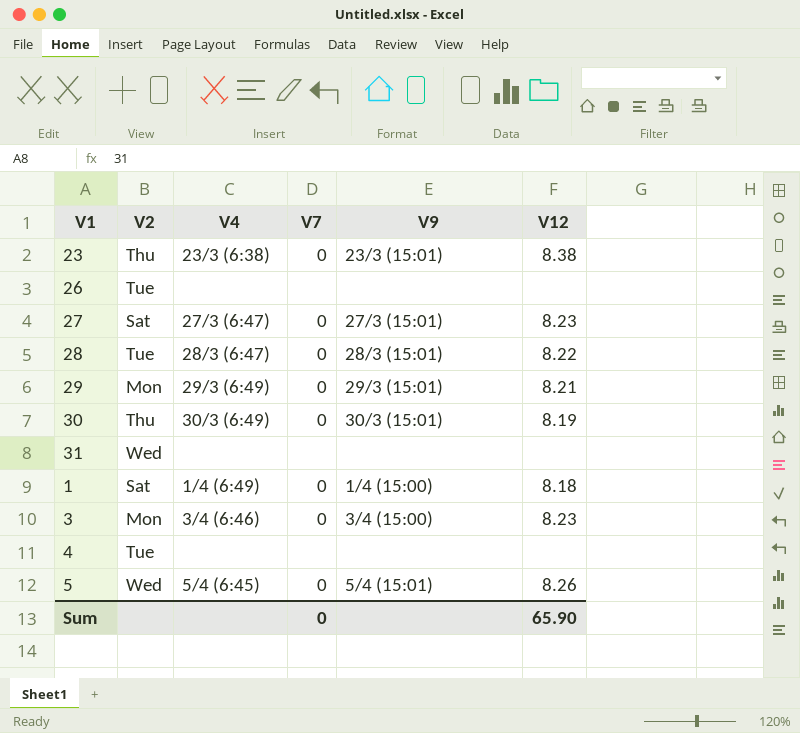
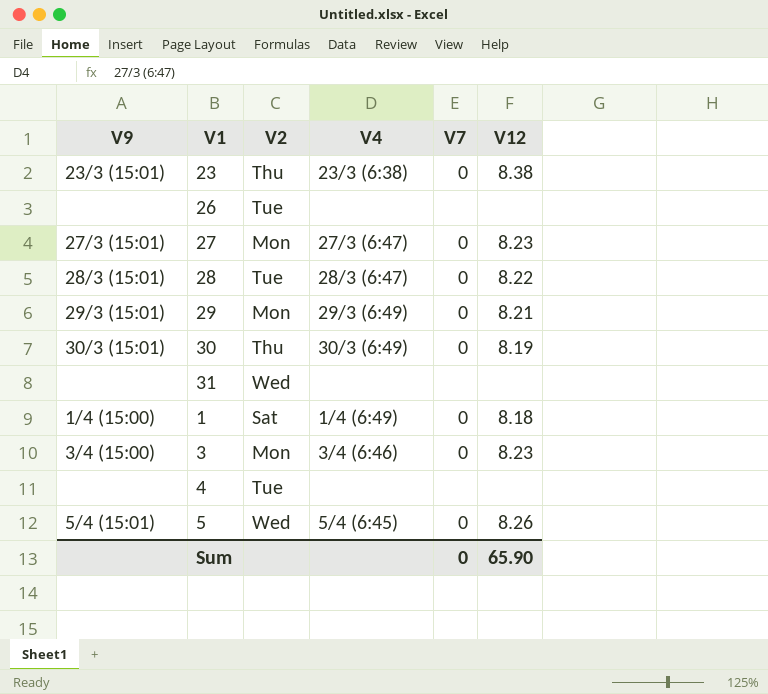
column V9 | position: 5 -> 1
27 | V2: Sat -> Mon

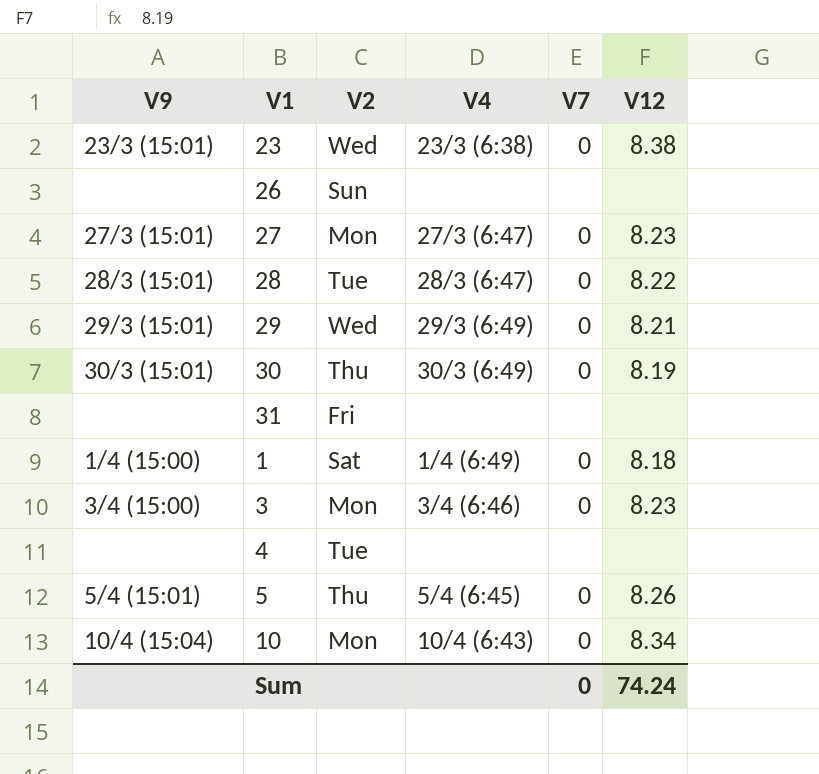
23 | V2: Thu -> Wed
26 | V2: Tue -> Sun
29 | V2: Mon -> Wed
31 | V2: Wed -> Fri
5 | V2: Wed -> Thu
row 10: none -> 10/4 (15:04) | Mon | 10/4 (6:43) | 0 | 8.34
Sum | V12: 65.90 -> 74.24

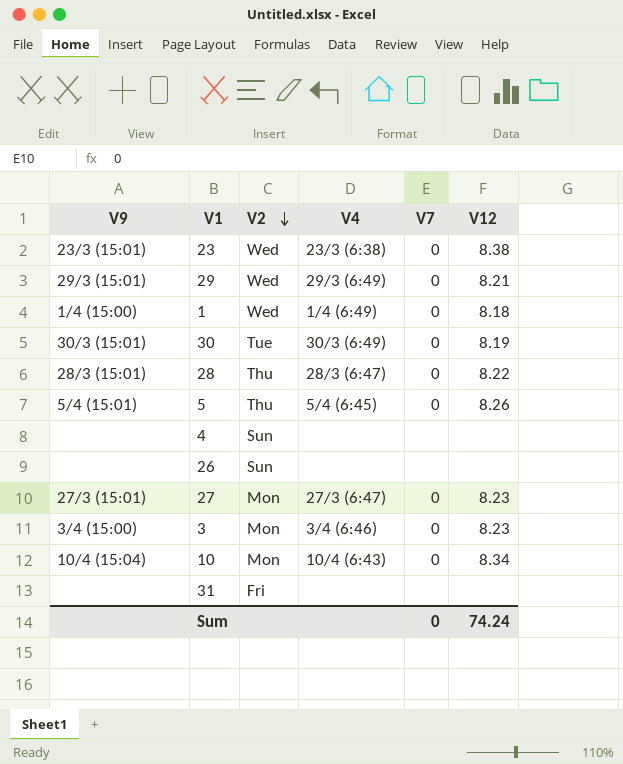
row order: none -> V2 descending
1 | V2: Sat -> Wed
30 | V2: Thu -> Tue
28 | V2: Tue -> Thu
4 | V2: Tue -> Sun

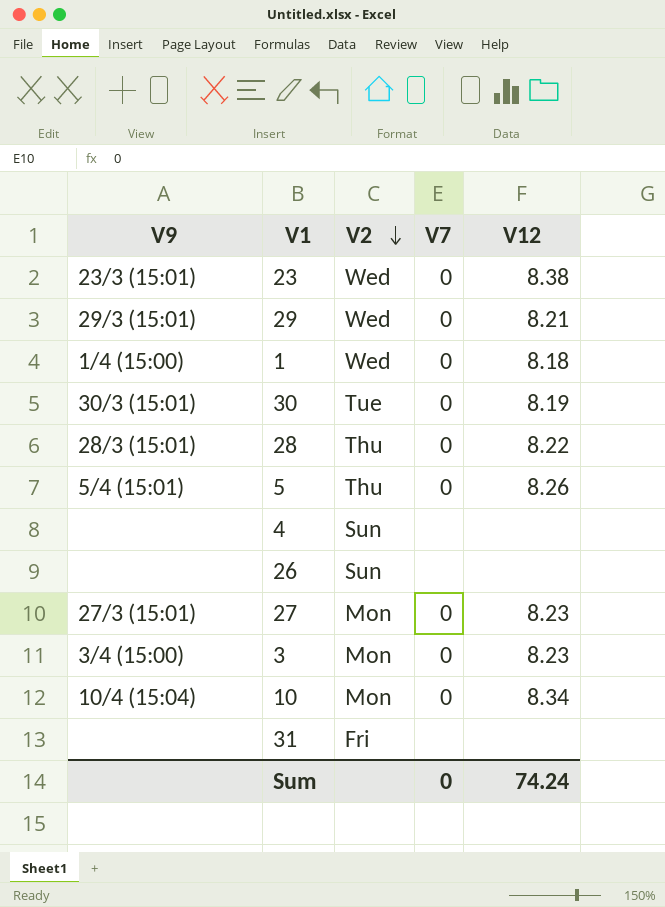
column V4 | position: 4 -> none

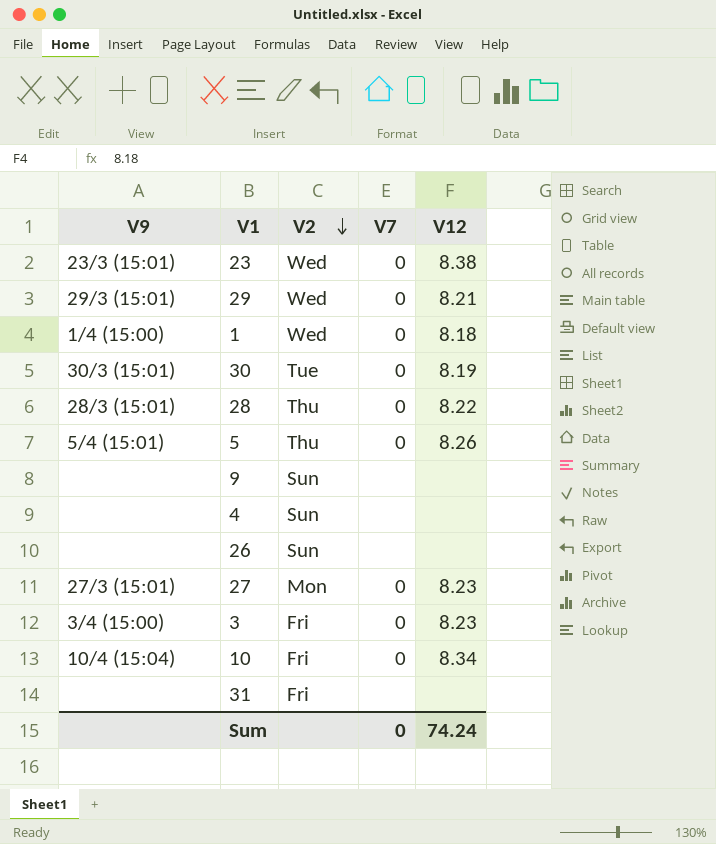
row 9: none -> none | Sun | none | none
3 | V2: Mon -> Fri
10 | V2: Mon -> Fri

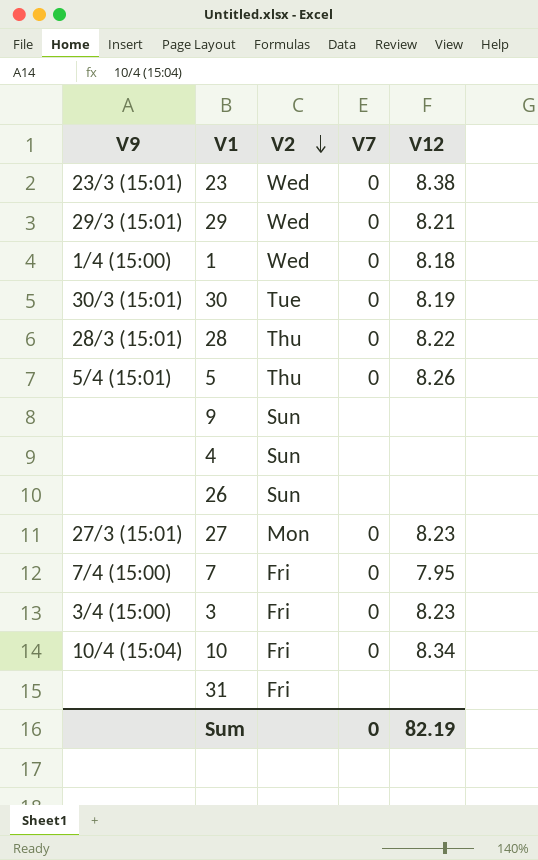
row 7: none -> 7/4 (15:00) | Fri | 0 | 7.95
Sum | V12: 74.24 -> 82.19

